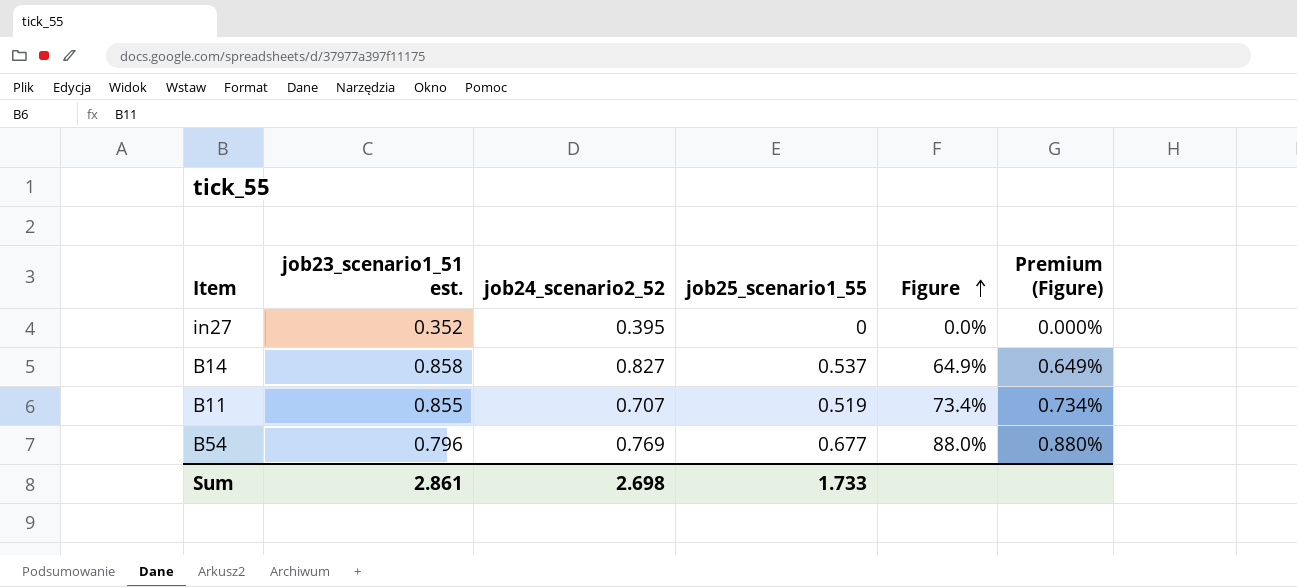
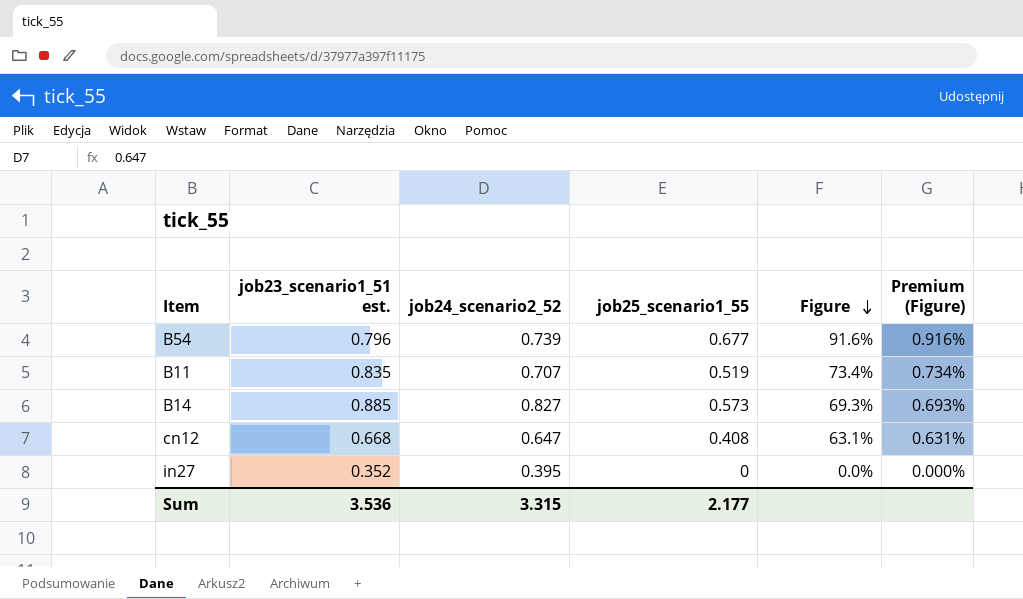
row order: Figure ascending -> Figure descending
B54 | job24_scenario2_52: 0.769 -> 0.739
B54 | Figure: 88.0% -> 91.6%
B54 | Premium (Figure): 0.880% -> 0.916%
B11 | job23_scenario1_51 est.: 0.855 -> 0.835
B14 | job23_scenario1_51 est.: 0.858 -> 0.885
B14 | job25_scenario1_55: 0.537 -> 0.573
B14 | Figure: 64.9% -> 69.3%
B14 | Premium (Figure): 0.649% -> 0.693%
row cn12: none -> 0.668 | 0.647 | 0.408 | 63.1% | 0.631%
Sum | job23_scenario1_51 est.: 2.861 -> 3.536
Sum | job24_scenario2_52: 2.698 -> 3.315
Sum | job25_scenario1_55: 1.733 -> 2.177

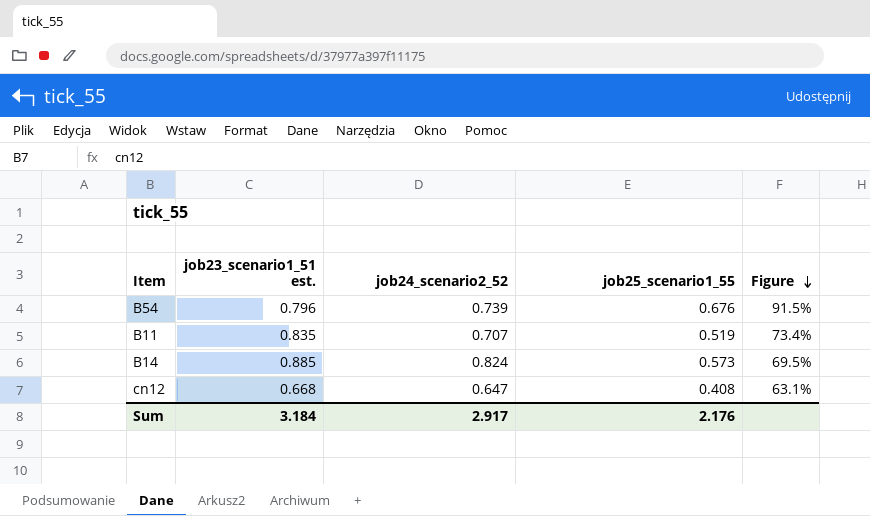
column Premium (Figure) | formula: [Figure] * 0.01 -> none
row in27: 0.352 | 0.395 | 0 | 0.0% | 0.000% -> none
B54 | job25_scenario1_55: 0.677 -> 0.676
B54 | Figure: 91.6% -> 91.5%
B14 | job24_scenario2_52: 0.827 -> 0.824
B14 | Figure: 69.3% -> 69.5%
Sum | job23_scenario1_51 est.: 3.536 -> 3.184
Sum | job24_scenario2_52: 3.315 -> 2.917
Sum | job25_scenario1_55: 2.177 -> 2.176

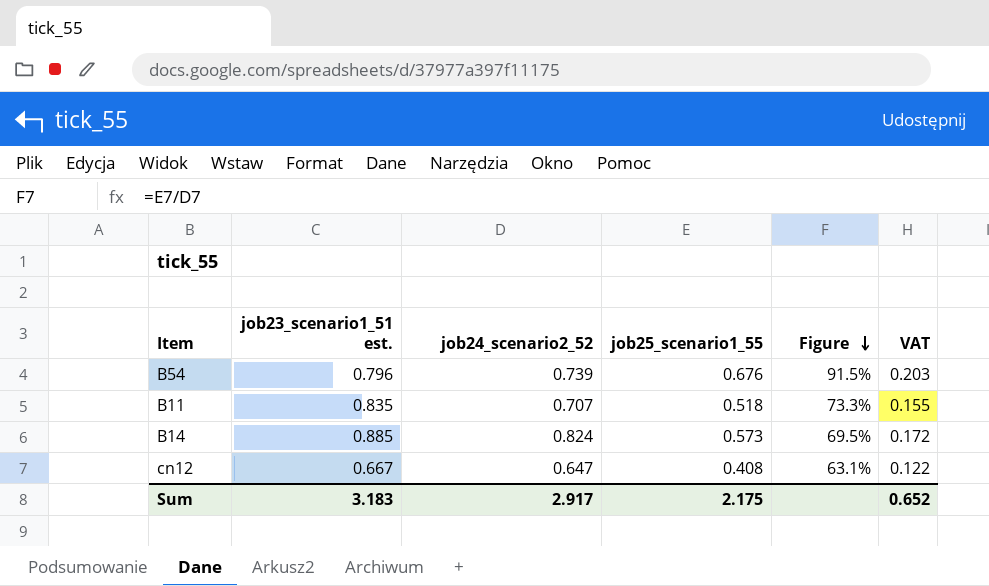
column VAT | formula: none -> [job25_scenario1_55] * 0.3
B11 | job25_scenario1_55: 0.519 -> 0.518
B11 | Figure: 73.4% -> 73.3%
cn12 | job23_scenario1_51 est.: 0.668 -> 0.667
Sum | job23_scenario1_51 est.: 3.184 -> 3.183
Sum | job25_scenario1_55: 2.176 -> 2.175

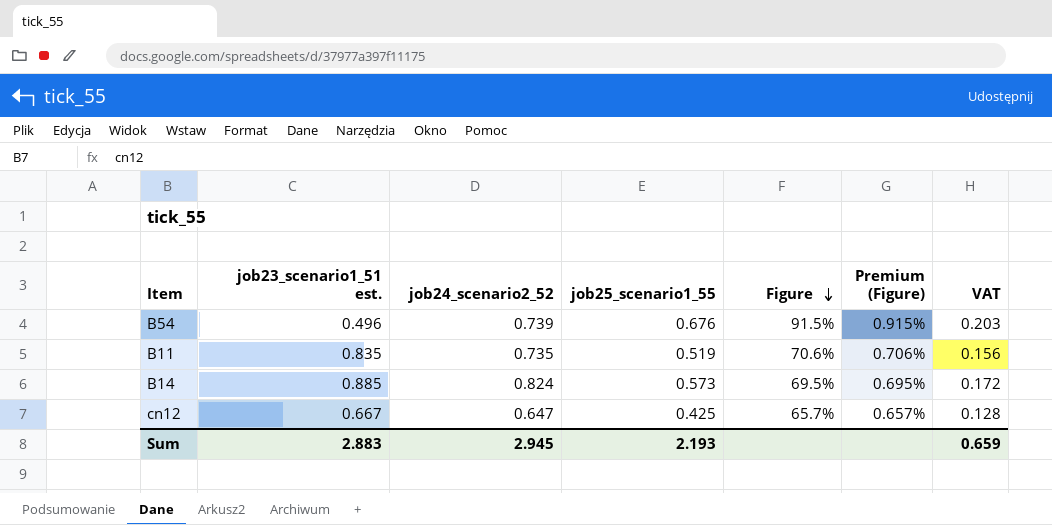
column Premium (Figure) | formula: none -> [Figure] * 0.01
B54 | job23_scenario1_51 est.: 0.796 -> 0.496
B11 | job24_scenario2_52: 0.707 -> 0.735
B11 | job25_scenario1_55: 0.518 -> 0.519
B11 | Figure: 73.3% -> 70.6%
B11 | VAT: 0.155 -> 0.156
cn12 | job25_scenario1_55: 0.408 -> 0.425
cn12 | Figure: 63.1% -> 65.7%
cn12 | VAT: 0.122 -> 0.128
Sum | job23_scenario1_51 est.: 3.183 -> 2.883
Sum | job24_scenario2_52: 2.917 -> 2.945
Sum | job25_scenario1_55: 2.175 -> 2.193
Sum | VAT: 0.652 -> 0.659

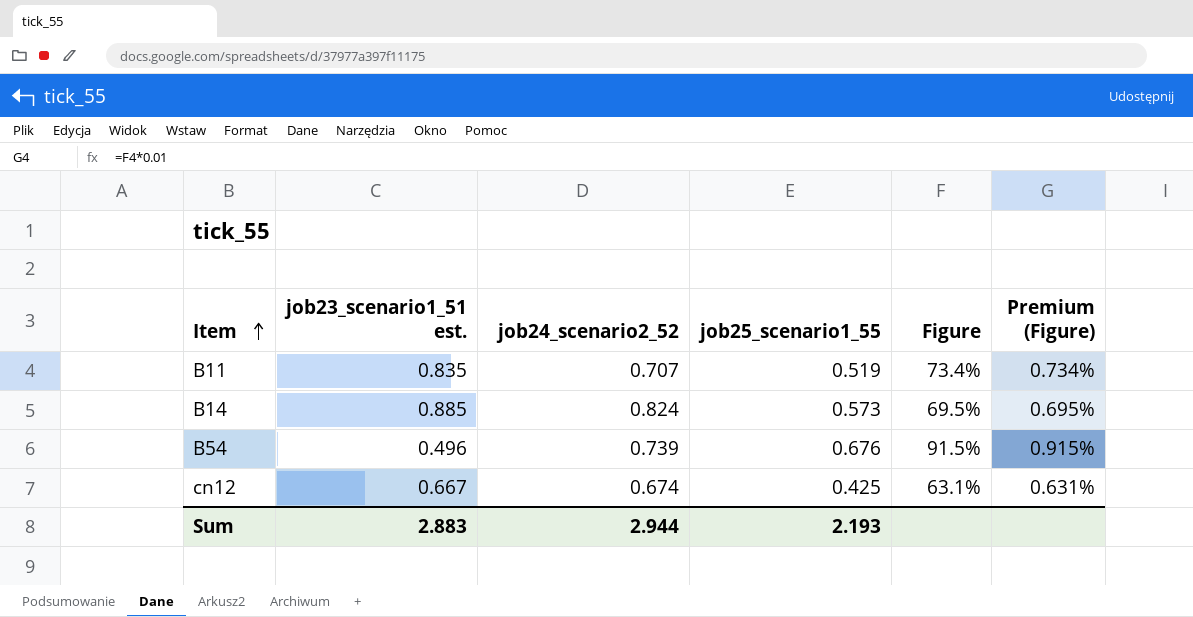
row order: Figure descending -> Item ascending
column VAT | formula: [job25_scenario1_55] * 0.3 -> none
B11 | job24_scenario2_52: 0.735 -> 0.707
B11 | Figure: 70.6% -> 73.4%
B11 | Premium (Figure): 0.706% -> 0.734%
cn12 | job24_scenario2_52: 0.647 -> 0.674
cn12 | Figure: 65.7% -> 63.1%
cn12 | Premium (Figure): 0.657% -> 0.631%
Sum | job24_scenario2_52: 2.945 -> 2.944

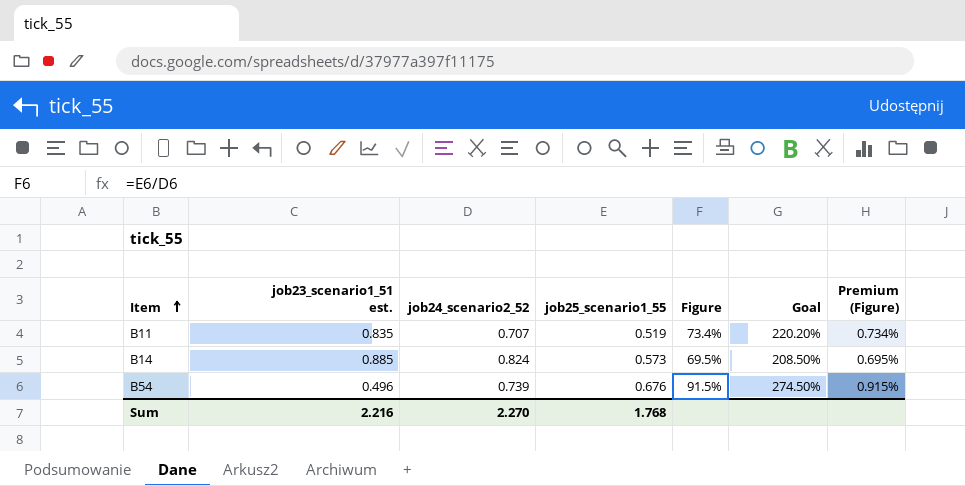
column Goal | formula: none -> [Figure] * 3
row cn12: 0.667 | 0.674 | 0.425 | 63.1% | 0.631% -> none
Sum | job23_scenario1_51 est.: 2.883 -> 2.216
Sum | job24_scenario2_52: 2.944 -> 2.270
Sum | job25_scenario1_55: 2.193 -> 1.768

